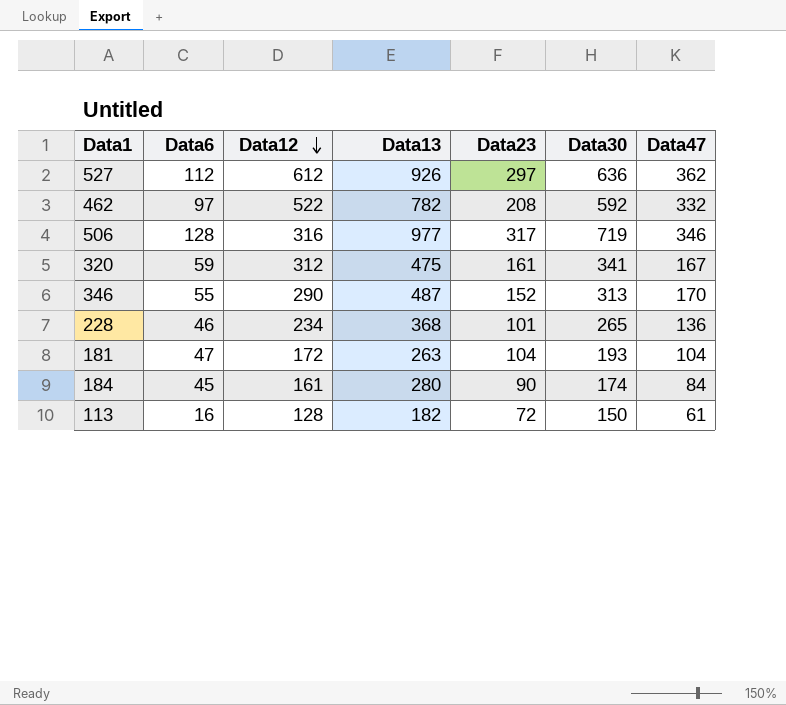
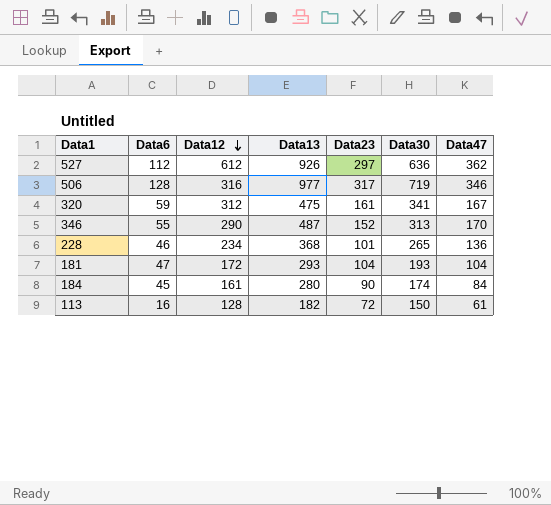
row 462: 97 | 522 | 782 | 208 | 592 | 332 -> none
181 | Data13: 263 -> 293

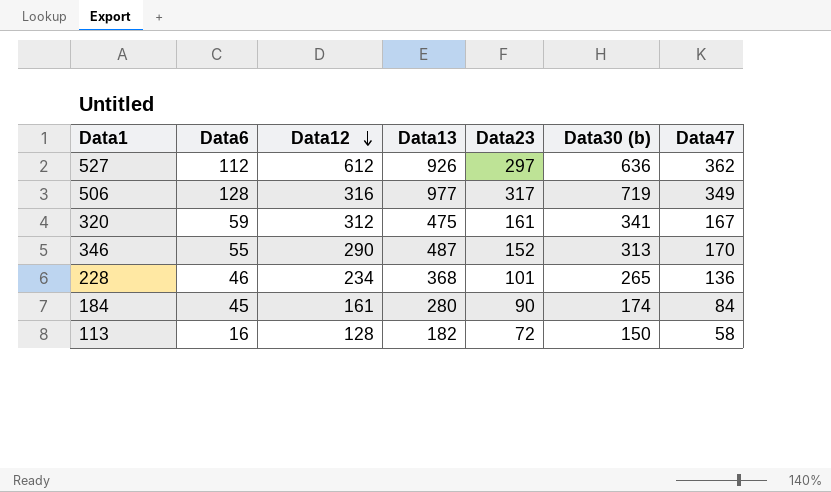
column name: Data30 -> Data30 (b)
row 181: 47 | 172 | 293 | 104 | 193 | 104 -> none
506 | Data47: 346 -> 349
113 | Data47: 61 -> 58

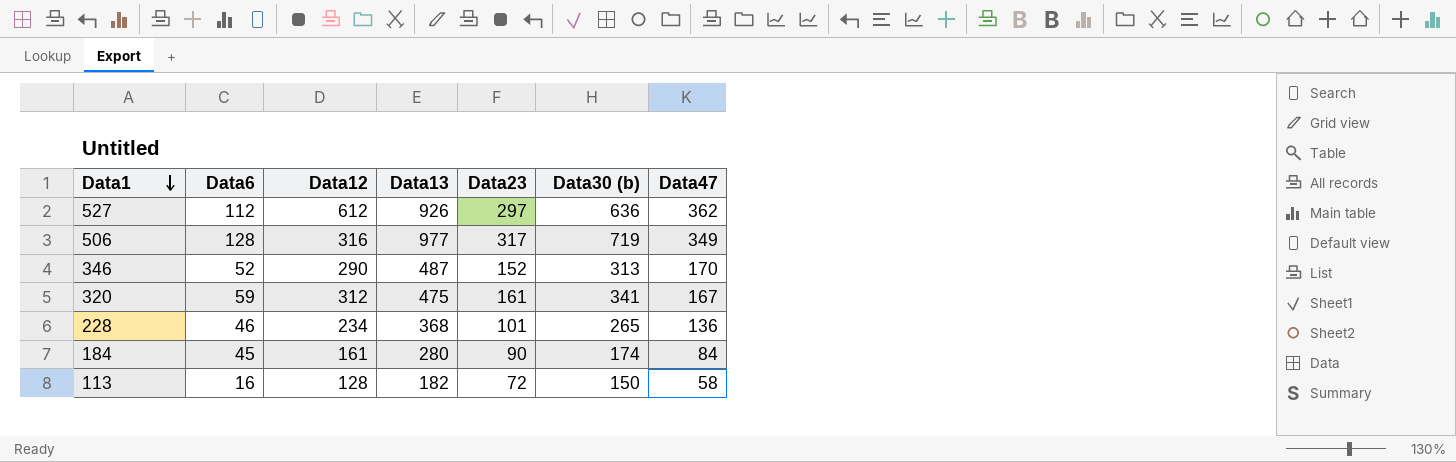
row order: Data12 descending -> Data1 descending
346 | Data6: 55 -> 52

